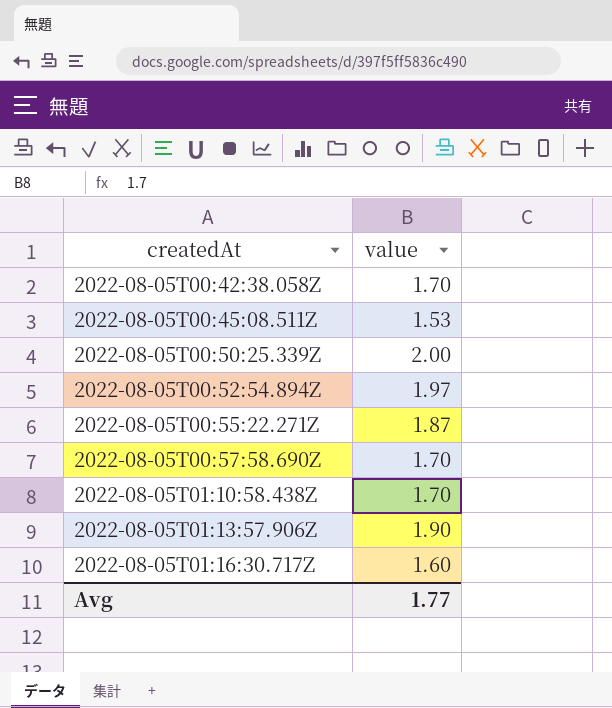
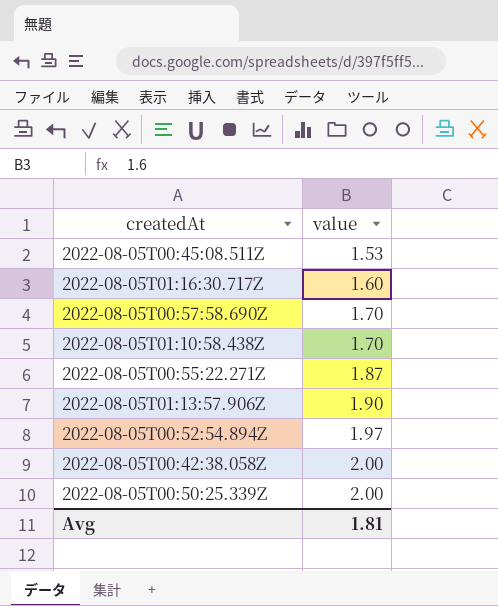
row order: createdAt ascending -> value ascending
2022-08-05T00:42:38.058Z | value: 1.70 -> 2.00
Avg | value: 1.77 -> 1.81

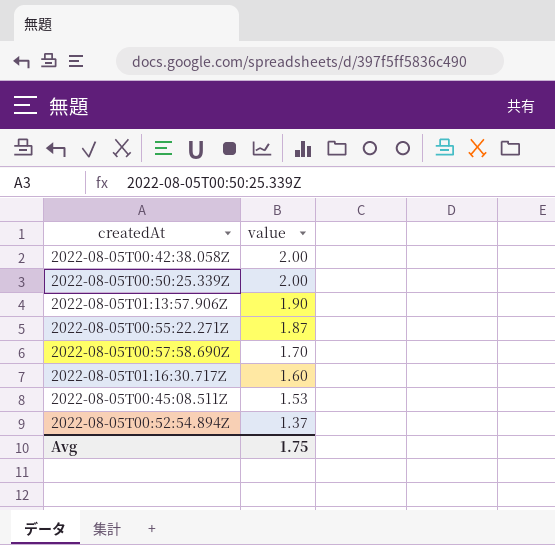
row order: value ascending -> value descending
row 2022-08-05T01:10:58.438Z: 1.70 -> none
2022-08-05T00:52:54.894Z | value: 1.97 -> 1.37
Avg | value: 1.81 -> 1.75

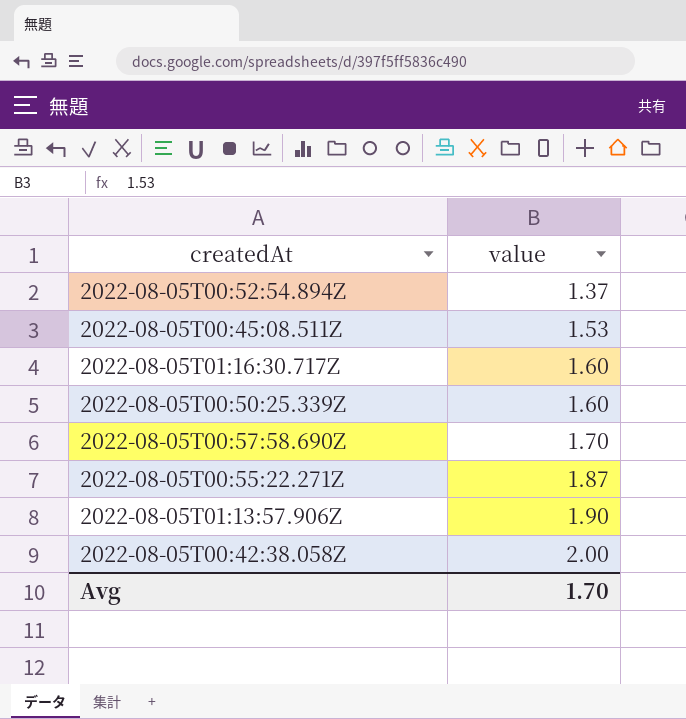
row order: value descending -> value ascending
2022-08-05T00:50:25.339Z | value: 2.00 -> 1.60
Avg | value: 1.75 -> 1.70

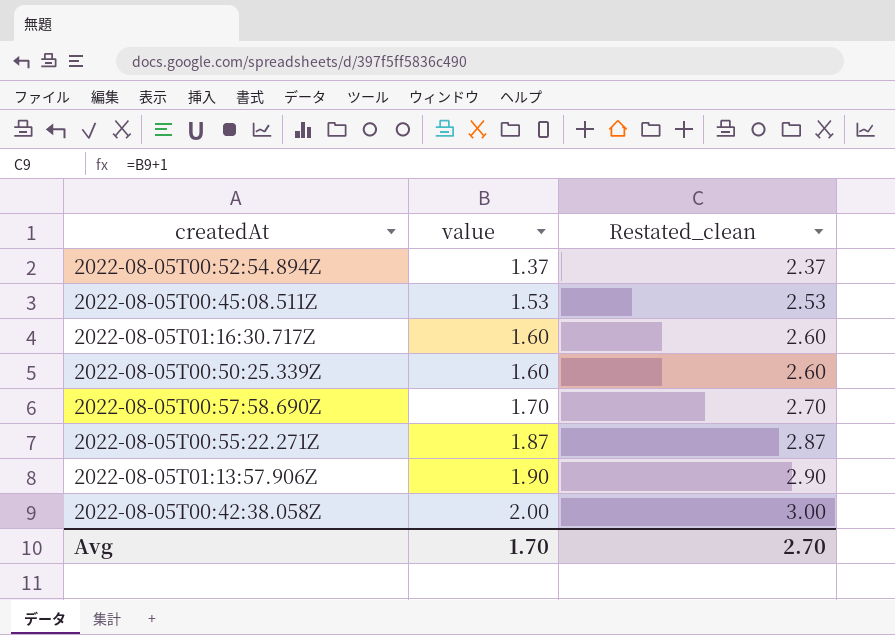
column Restated_clean | formula: none -> [value] + 1

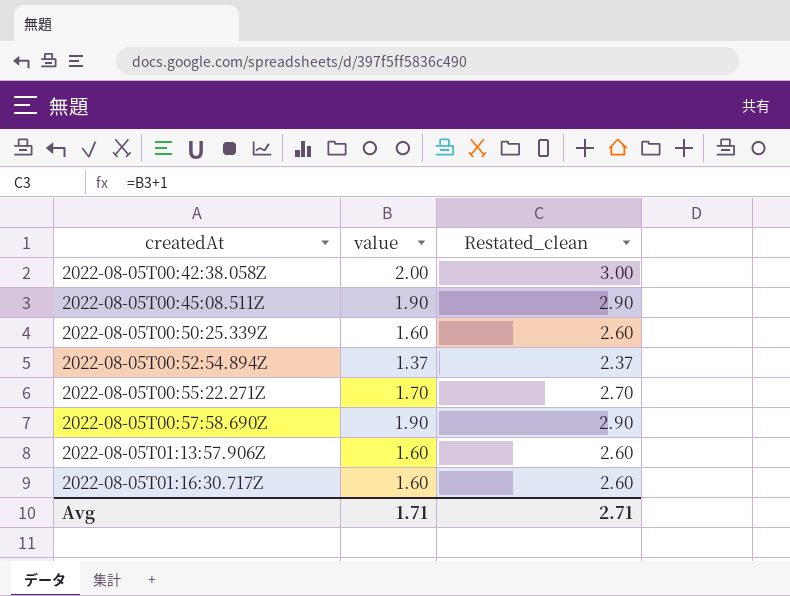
row order: value ascending -> createdAt ascending
2022-08-05T00:45:08.511Z | value: 1.53 -> 1.90
2022-08-05T00:45:08.511Z | Restated_clean: 2.53 -> 2.90
2022-08-05T00:55:22.271Z | value: 1.87 -> 1.70
2022-08-05T00:55:22.271Z | Restated_clean: 2.87 -> 2.70
2022-08-05T00:57:58.690Z | value: 1.70 -> 1.90
2022-08-05T00:57:58.690Z | Restated_clean: 2.70 -> 2.90
2022-08-05T01:13:57.906Z | value: 1.90 -> 1.60
2022-08-05T01:13:57.906Z | Restated_clean: 2.90 -> 2.60
Avg | value: 1.70 -> 1.71
Avg | Restated_clean: 2.70 -> 2.71

